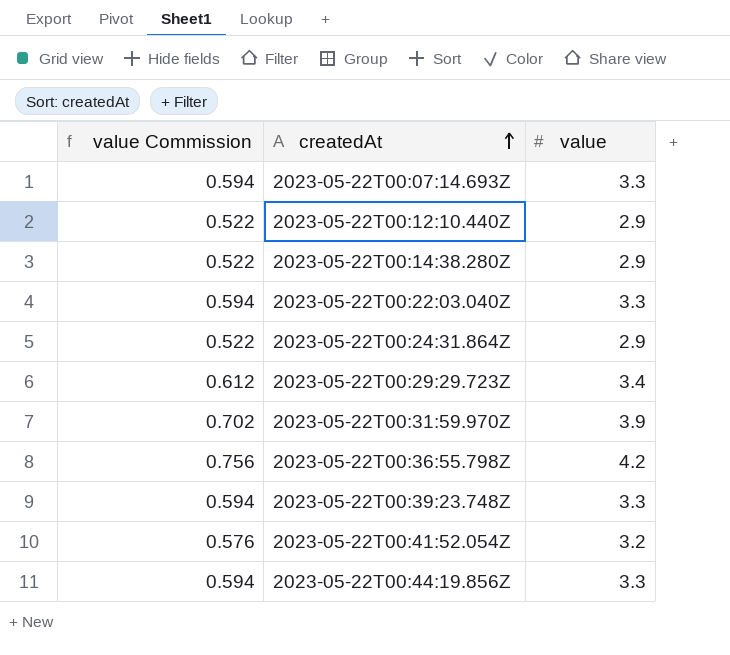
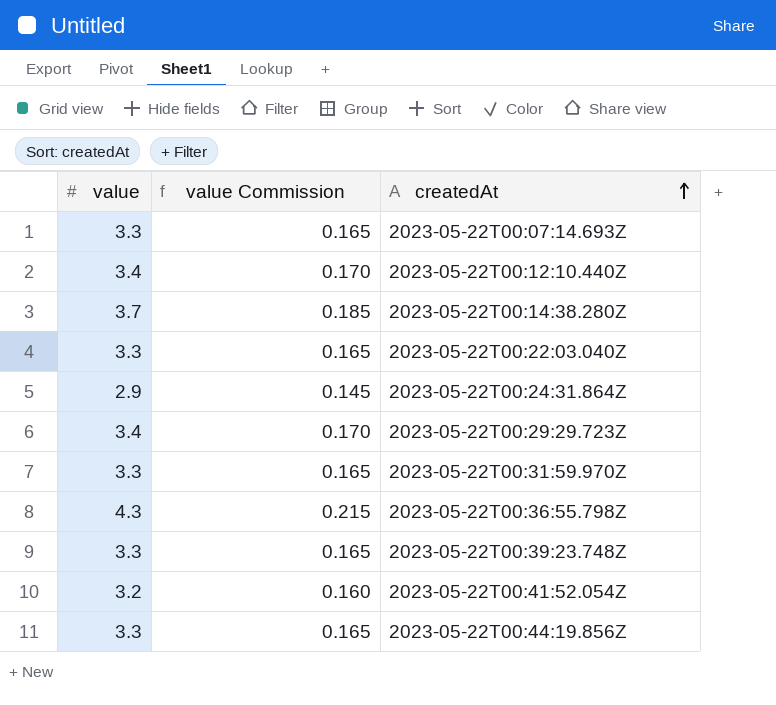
column value | position: 3 -> 1
column value Commission | formula: [value] * 0.18 -> [value] * 0.05
2023-05-22T00:12:10.440Z | value: 2.9 -> 3.4
2023-05-22T00:14:38.280Z | value: 2.9 -> 3.7
2023-05-22T00:31:59.970Z | value: 3.9 -> 3.3
2023-05-22T00:36:55.798Z | value: 4.2 -> 4.3

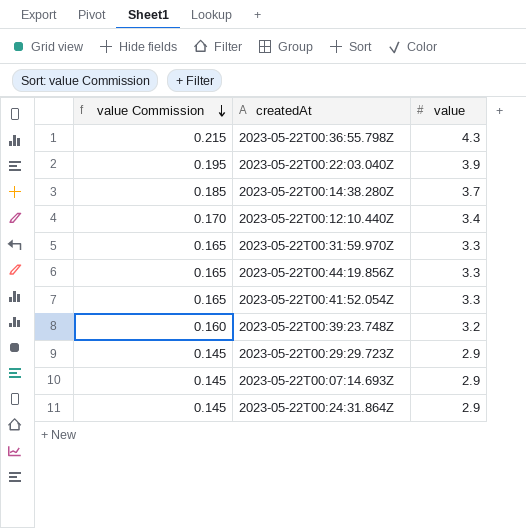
row order: createdAt ascending -> value Commission descending
column value | position: 1 -> 3
2023-05-22T00:22:03.040Z | value Commission: 0.165 -> 0.195
2023-05-22T00:22:03.040Z | value: 3.3 -> 3.9
2023-05-22T00:41:52.054Z | value Commission: 0.160 -> 0.165
2023-05-22T00:41:52.054Z | value: 3.2 -> 3.3
2023-05-22T00:39:23.748Z | value Commission: 0.165 -> 0.160
2023-05-22T00:39:23.748Z | value: 3.3 -> 3.2
2023-05-22T00:29:29.723Z | value Commission: 0.170 -> 0.145
2023-05-22T00:29:29.723Z | value: 3.4 -> 2.9
2023-05-22T00:07:14.693Z | value Commission: 0.165 -> 0.145
2023-05-22T00:07:14.693Z | value: 3.3 -> 2.9

